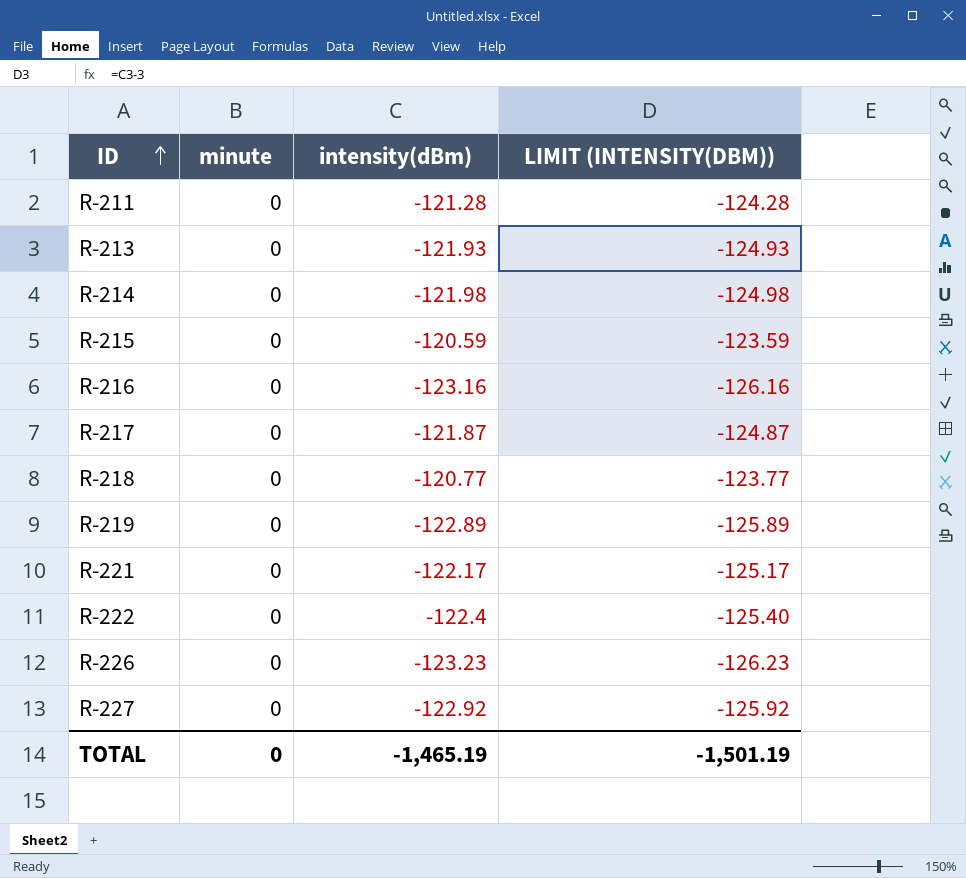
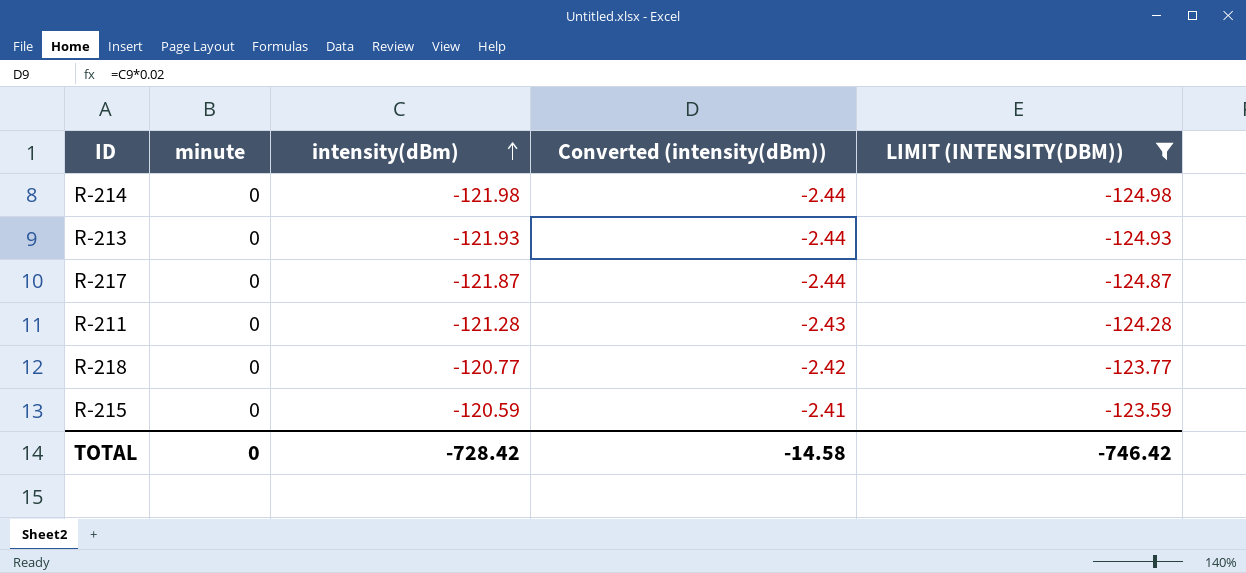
filter: none -> LIMIT (INTENSITY(DBM)) >= -124.98
row order: ID ascending -> intensity(dBm) ascending
column Converted (intensity(dBm)) | formula: none -> [intensity(dBm)] * 0.02
TOTAL | intensity(dBm): -1,465.19 -> -728.42
TOTAL | LIMIT (INTENSITY(DBM)): -1,501.19 -> -746.42

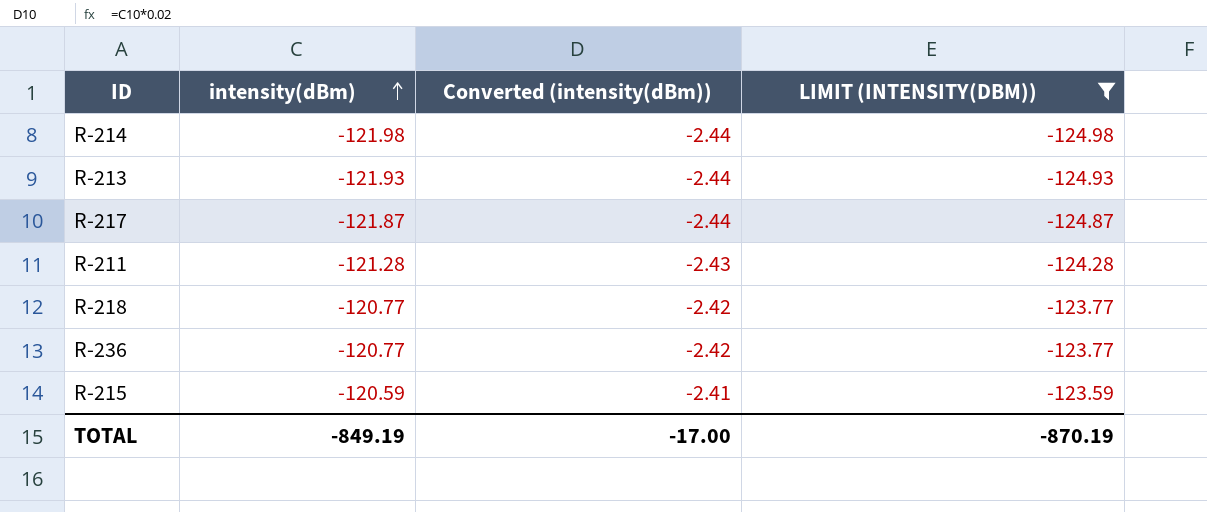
column minute | position: 2 -> none
row R-236: none -> -120.77 | -2.42 | -123.77
TOTAL | intensity(dBm): -728.42 -> -849.19
TOTAL | Converted (intensity(dBm)): -14.58 -> -17.00
TOTAL | LIMIT (INTENSITY(DBM)): -746.42 -> -870.19

